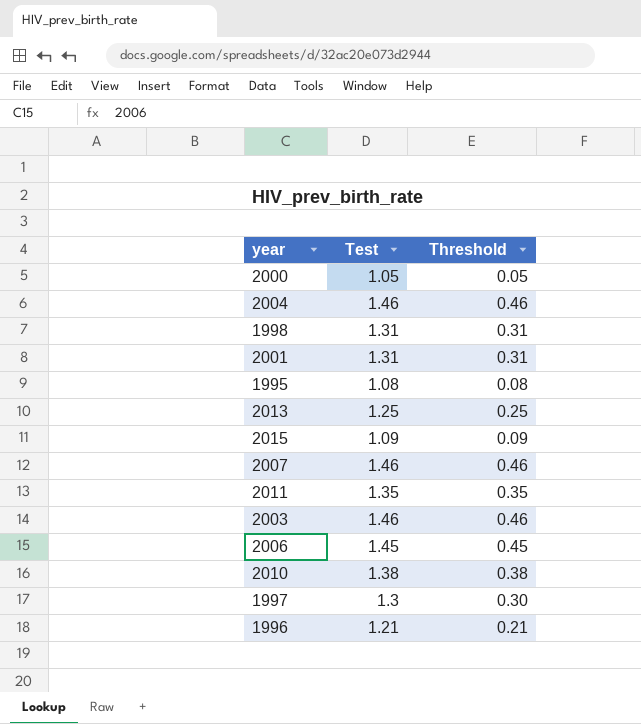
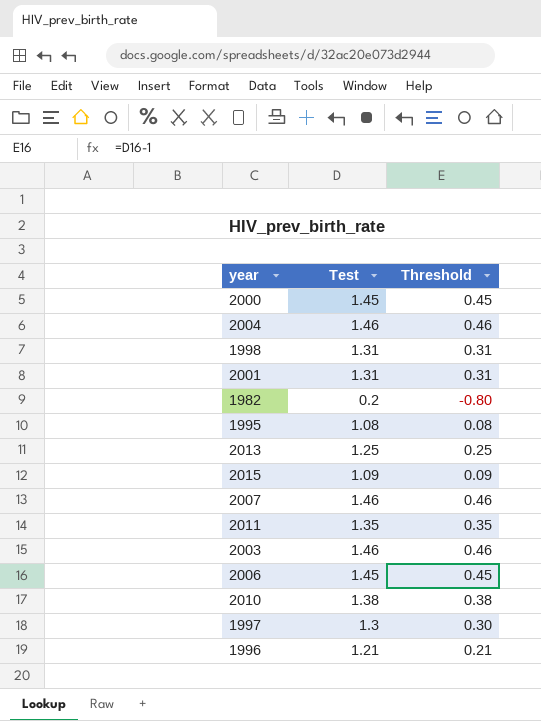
2000 | Test: 1.05 -> 1.45
2000 | Threshold: 0.05 -> 0.45
row 1982: none -> 0.2 | -0.80

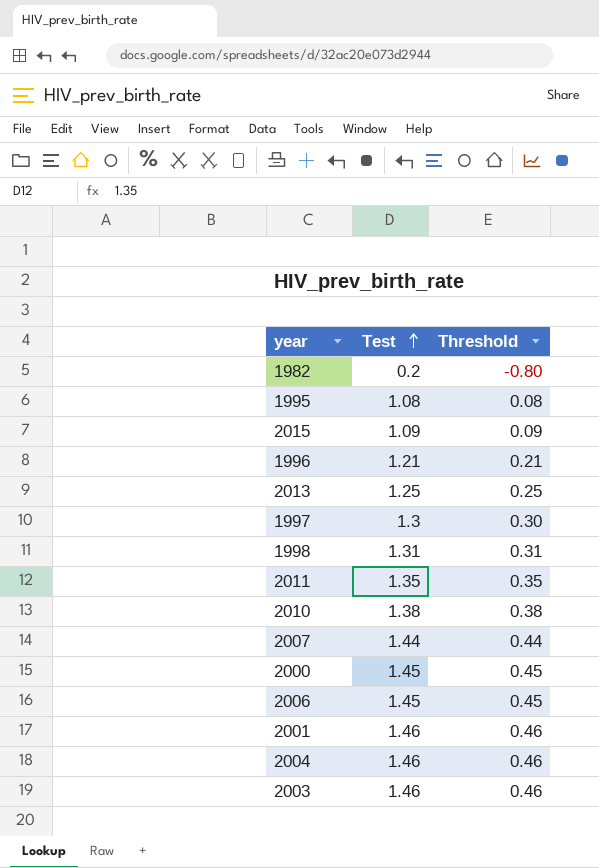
row order: none -> Test ascending
2007 | Test: 1.46 -> 1.44
2007 | Threshold: 0.46 -> 0.44
2001 | Test: 1.31 -> 1.46
2001 | Threshold: 0.31 -> 0.46

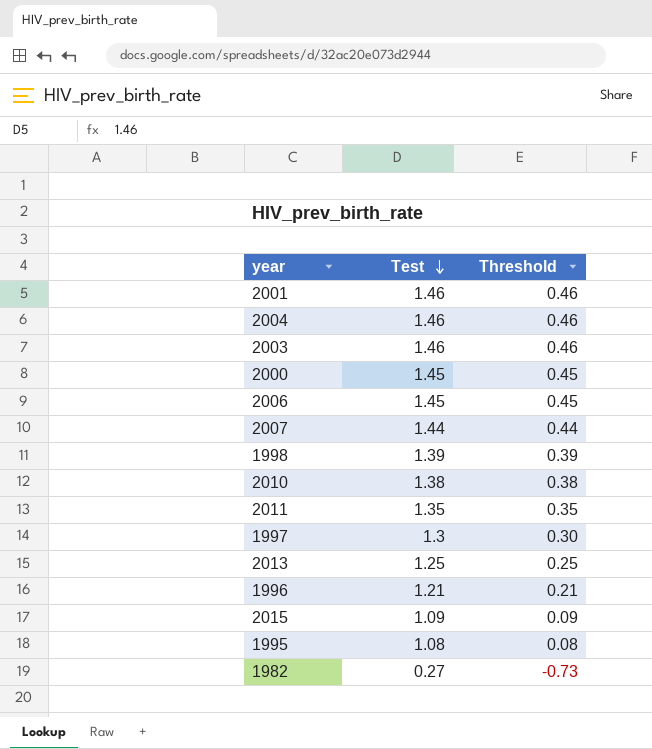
row order: Test ascending -> Test descending
1998 | Test: 1.31 -> 1.39
1998 | Threshold: 0.31 -> 0.39
1982 | Test: 0.2 -> 0.27
1982 | Threshold: -0.80 -> -0.73

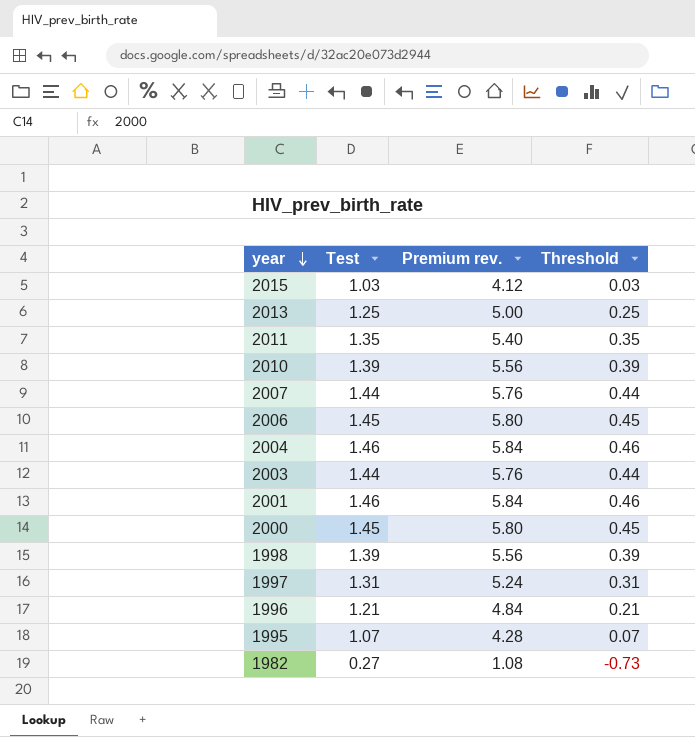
row order: Test descending -> year descending
column Premium rev. | formula: none -> [Test] * 4
2015 | Test: 1.09 -> 1.03
2015 | Threshold: 0.09 -> 0.03
2010 | Test: 1.38 -> 1.39
2010 | Threshold: 0.38 -> 0.39
2003 | Test: 1.46 -> 1.44
2003 | Threshold: 0.46 -> 0.44
1997 | Test: 1.3 -> 1.31
1997 | Threshold: 0.30 -> 0.31
1995 | Test: 1.08 -> 1.07
1995 | Threshold: 0.08 -> 0.07

